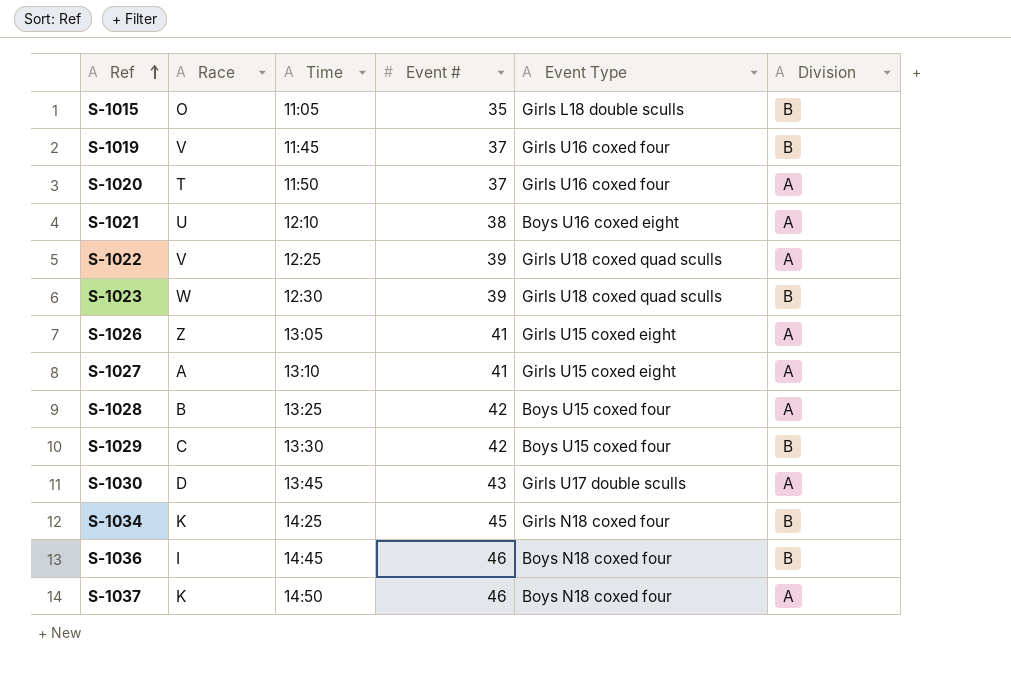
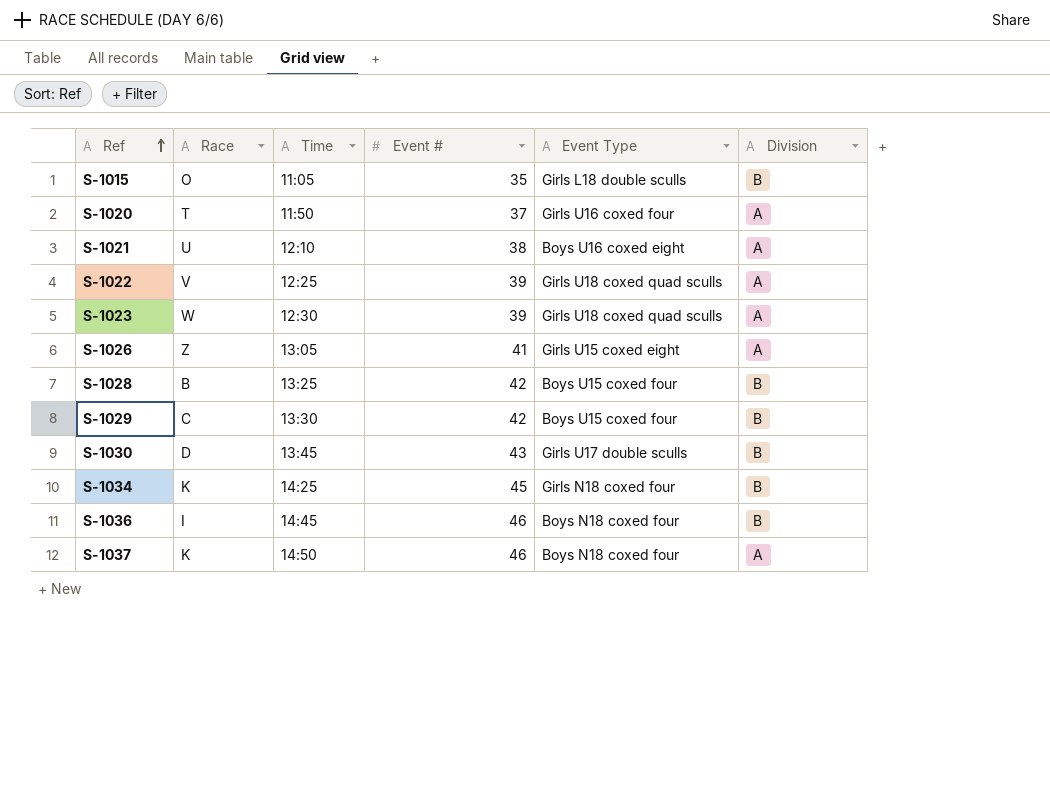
row S-1019: V | 11:45 | 37 | Girls U16 coxed four | B -> none
row S-1027: A | 13:10 | 41 | Girls U15 coxed eight | A -> none
S-1023 | Division: B -> A
S-1028 | Division: A -> B
S-1030 | Division: A -> B

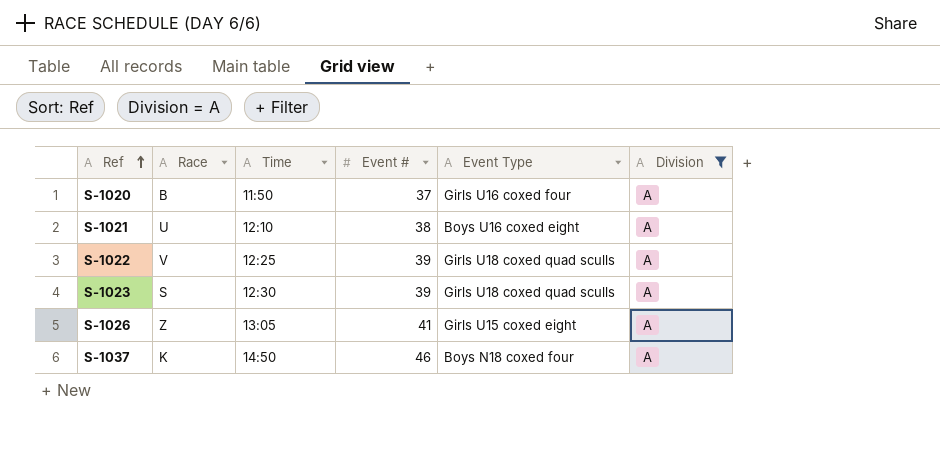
filter: none -> Division = A
S-1020 | Race: T -> B
S-1023 | Race: W -> S

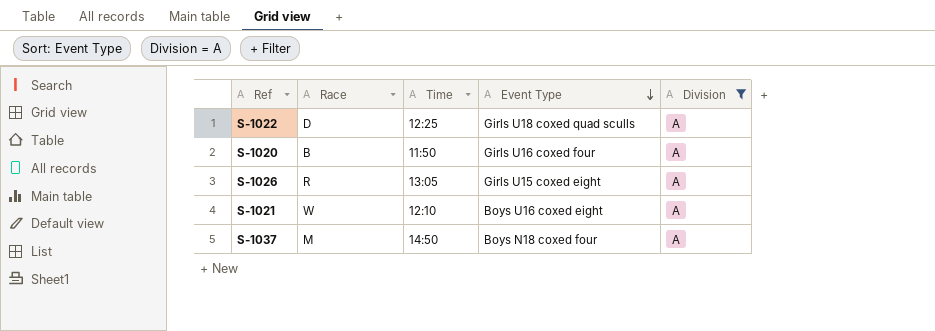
row order: Ref ascending -> Event Type descending
column Event # | position: 4 -> none
row S-1023: S | 12:30 | 39 | Girls U18 coxed quad sculls | A -> none
S-1022 | Race: V -> D
S-1026 | Race: Z -> R
S-1021 | Race: U -> W
S-1037 | Race: K -> M

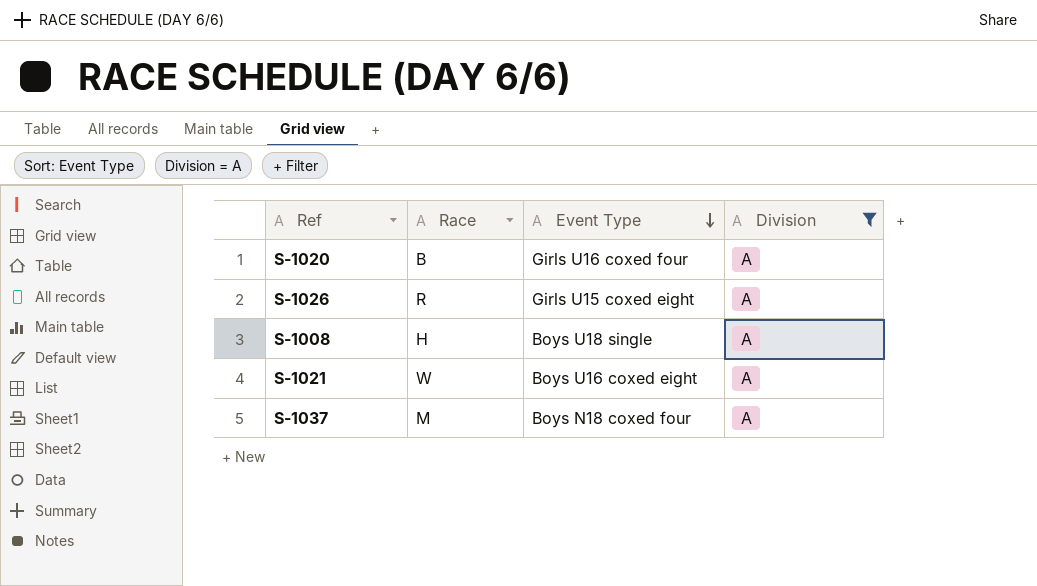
column Time | position: 3 -> none
row S-1022: D | 12:25 | Girls U18 coxed quad sculls | A -> none
row S-1008: none -> H | Boys U18 single | A

